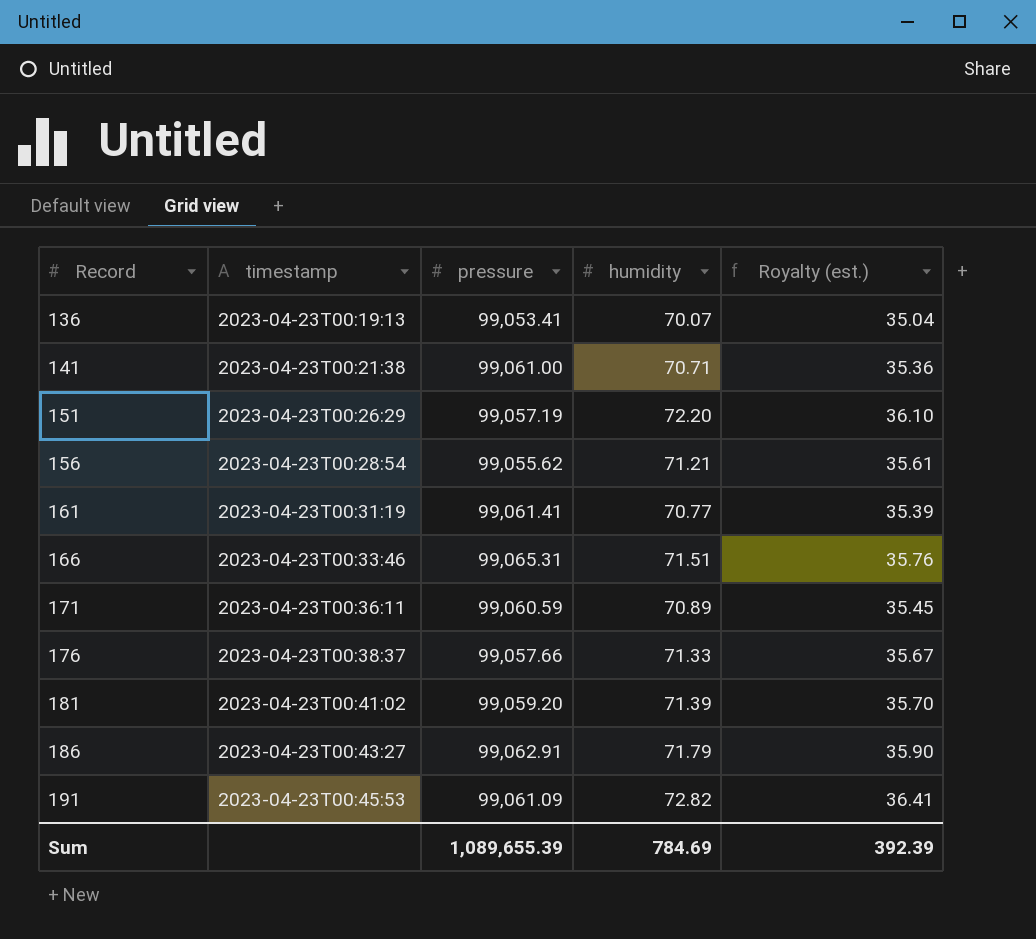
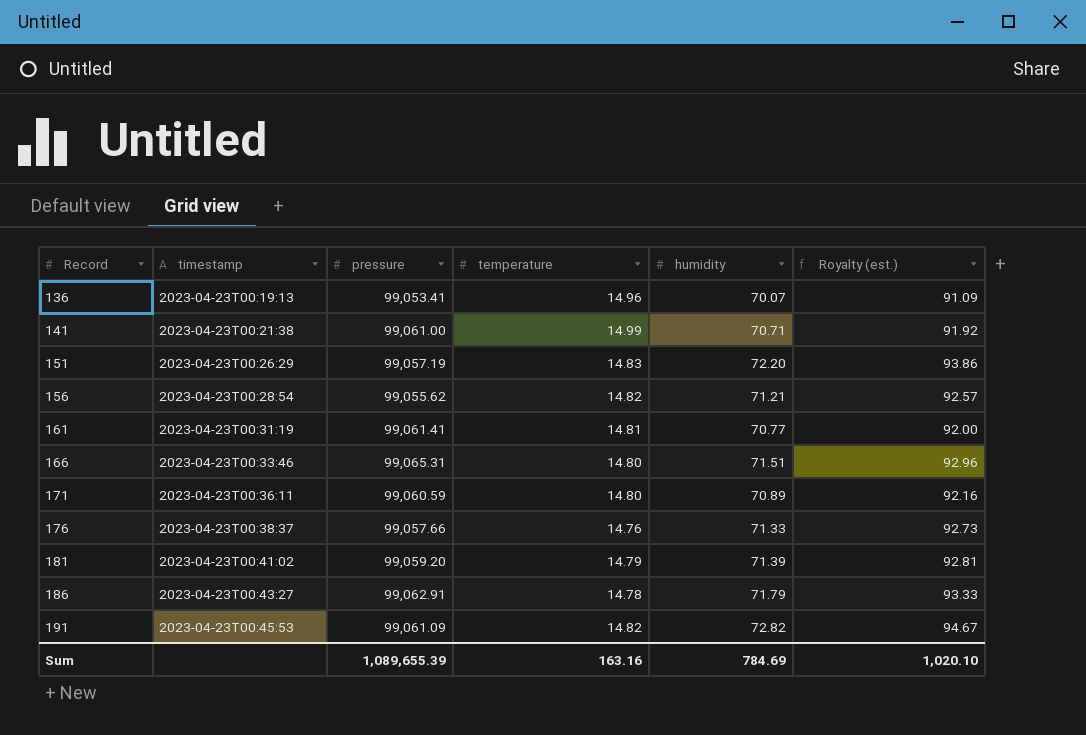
column temperature | position: none -> 4
column Royalty (est.) | formula: [humidity] * 0.5 -> [humidity] * 1.3
Sum | Royalty (est.): 392.39 -> 1,020.10

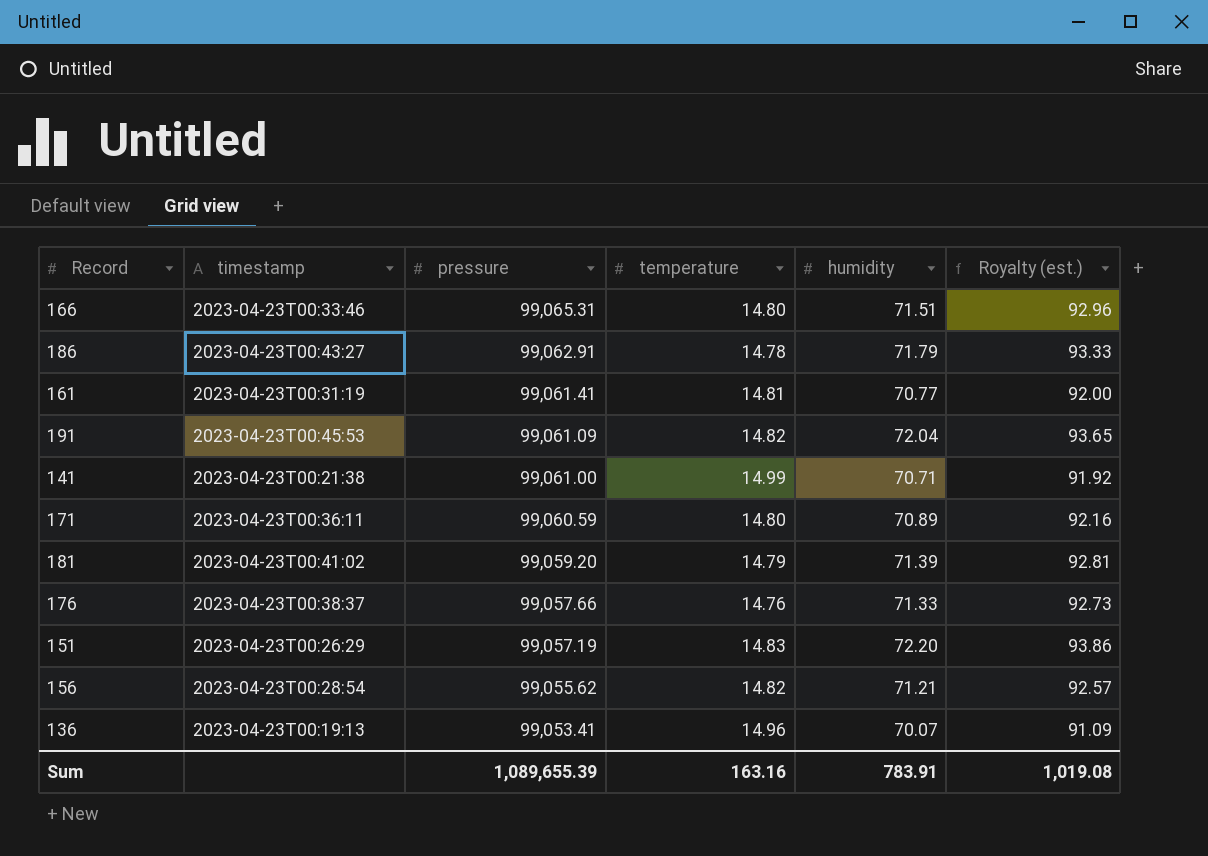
row order: Record ascending -> pressure descending
191 | humidity: 72.82 -> 72.04
191 | Royalty (est.): 94.67 -> 93.65
Sum | humidity: 784.69 -> 783.91
Sum | Royalty (est.): 1,020.10 -> 1,019.08

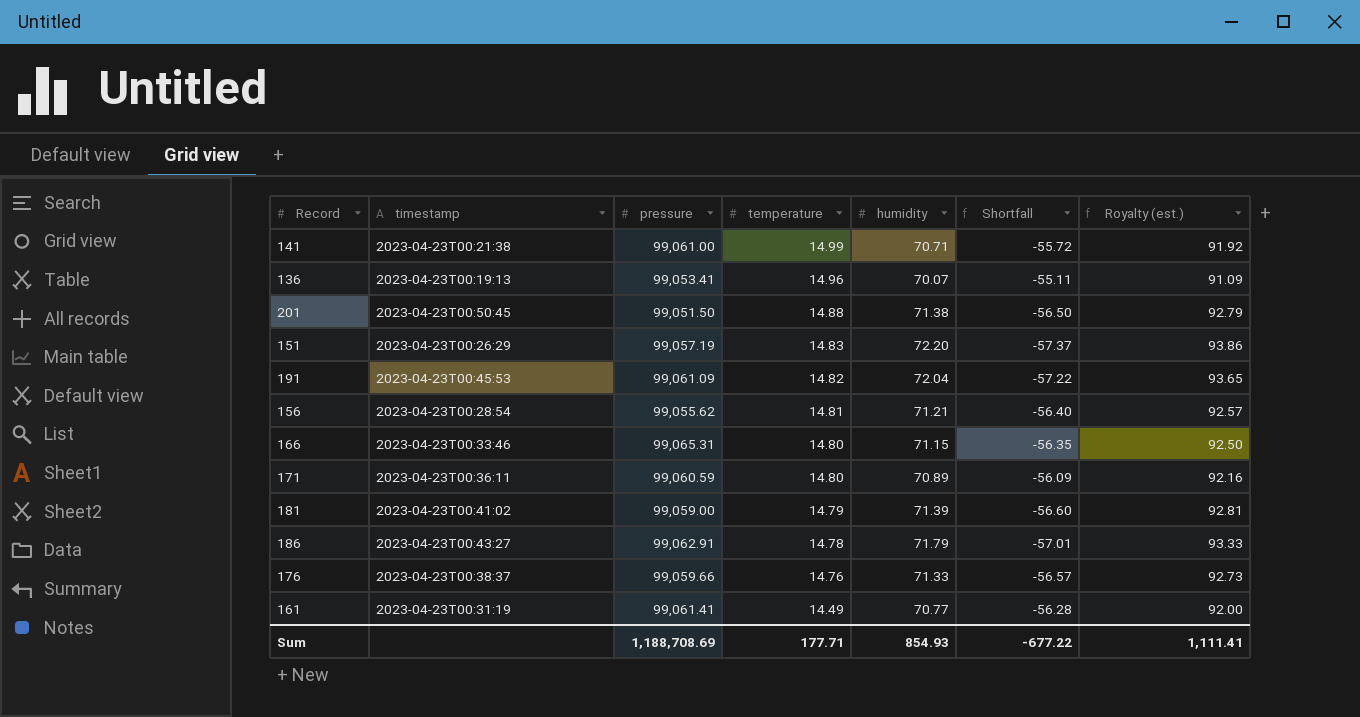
row order: pressure descending -> temperature descending
column Shortfall | formula: none -> [temperature] - [humidity]
row 201: none -> 2023-04-23T00:50:45 | 99,051.50 | 14.88 | 71.38 | -56.50 | 92.79
156 | temperature: 14.82 -> 14.81
166 | humidity: 71.51 -> 71.15
166 | Royalty (est.): 92.96 -> 92.50
181 | pressure: 99,059.20 -> 99,059.00
176 | pressure: 99,057.66 -> 99,059.66
161 | temperature: 14.81 -> 14.49
Sum | pressure: 1,089,655.39 -> 1,188,708.69
Sum | temperature: 163.16 -> 177.71
Sum | humidity: 783.91 -> 854.93
Sum | Royalty (est.): 1,019.08 -> 1,111.41

